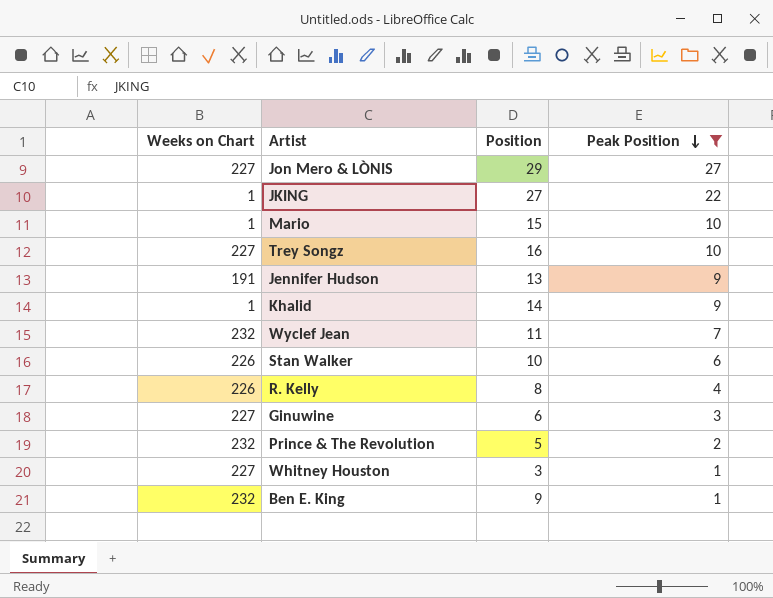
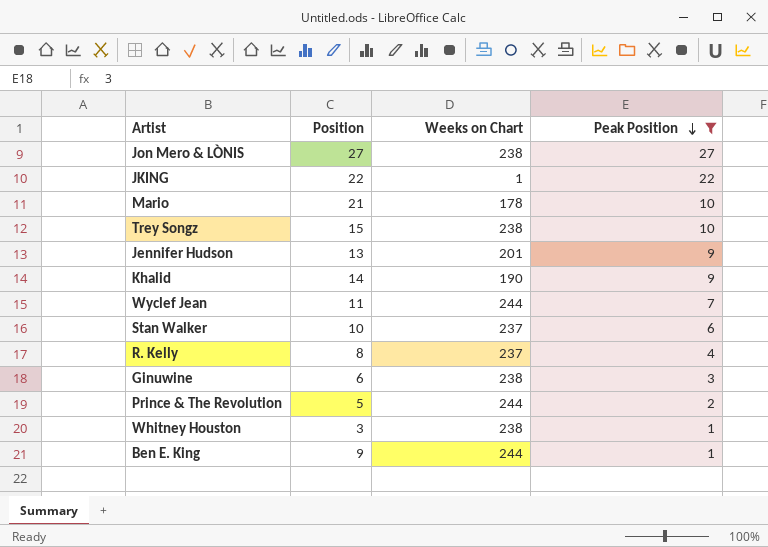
column Weeks on Chart | position: 1 -> 3
Jon Mero & LÒNIS | Position: 29 -> 27
Jon Mero & LÒNIS | Weeks on Chart: 227 -> 238
JKING | Position: 27 -> 22
Mario | Position: 15 -> 21
Mario | Weeks on Chart: 1 -> 178
Trey Songz | Position: 16 -> 15
Trey Songz | Weeks on Chart: 227 -> 238
Jennifer Hudson | Weeks on Chart: 191 -> 201
Khalid | Weeks on Chart: 1 -> 190
Wyclef Jean | Weeks on Chart: 232 -> 244
Stan Walker | Weeks on Chart: 226 -> 237
R. Kelly | Weeks on Chart: 226 -> 237
Ginuwine | Weeks on Chart: 227 -> 238
Prince & The Revolution | Weeks on Chart: 232 -> 244
Whitney Houston | Weeks on Chart: 227 -> 238
Ben E. King | Weeks on Chart: 232 -> 244

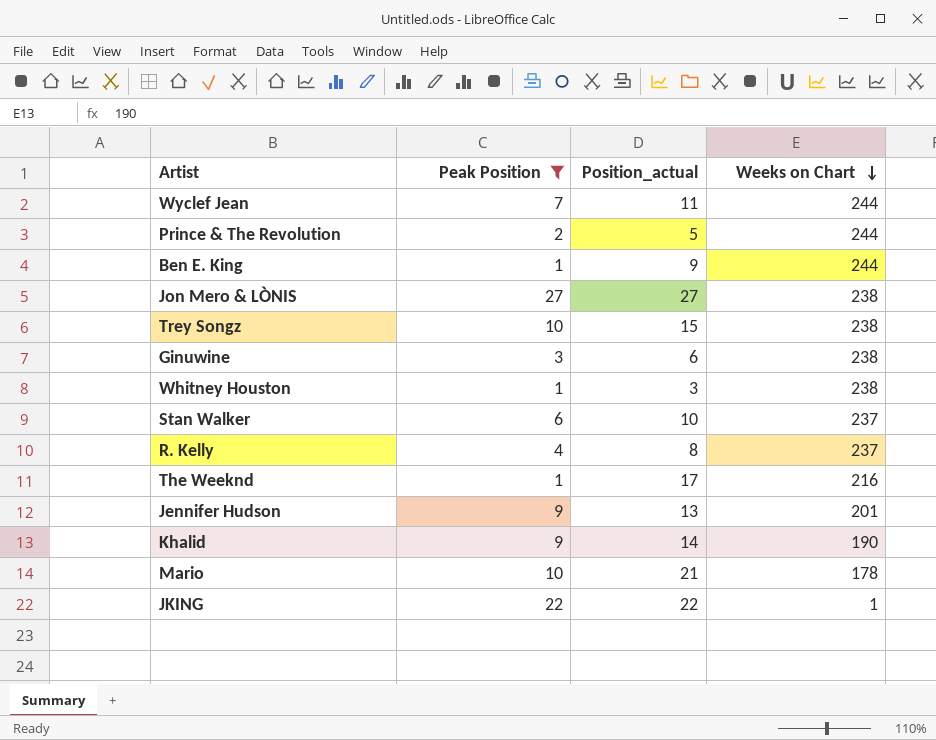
row order: Peak Position descending -> Weeks on Chart descending
column Peak Position | position: 4 -> 2
column name: Position -> Position_actual
row The Weeknd: none -> 1 | 17 | 216

